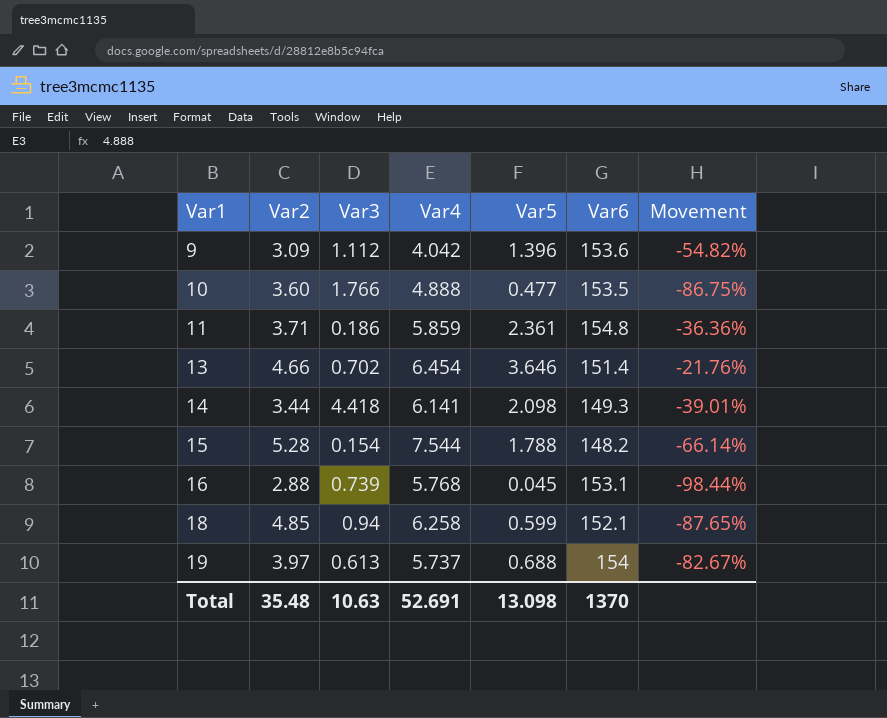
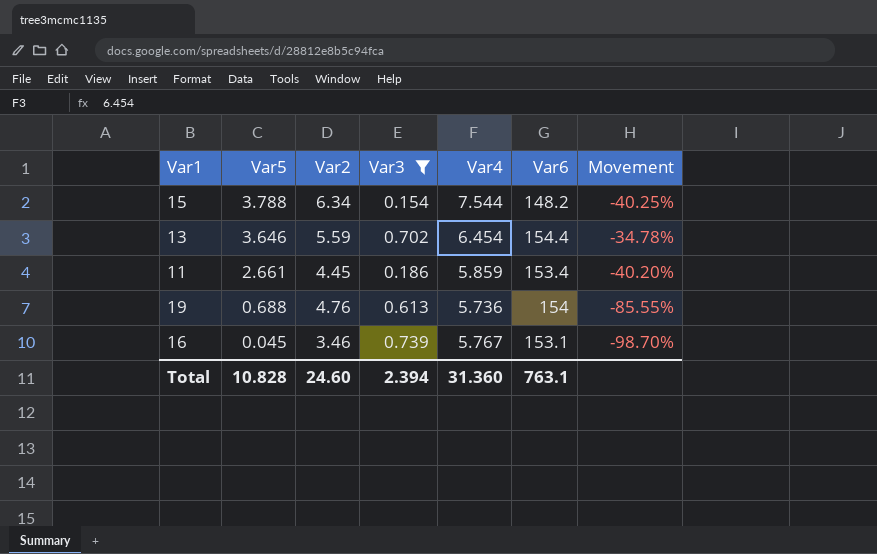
filter: none -> Var3 <= 0.739
row order: Var1 ascending -> Var5 descending
column Var5 | position: 5 -> 2
15 | Var5: 1.788 -> 3.788
15 | Var2: 5.28 -> 6.34
15 | Movement: -66.14% -> -40.25%
13 | Var2: 4.66 -> 5.59
13 | Var6: 151.4 -> 154.4
13 | Movement: -21.76% -> -34.78%
11 | Var5: 2.361 -> 2.661
11 | Var2: 3.71 -> 4.45
11 | Var6: 154.8 -> 153.4
11 | Movement: -36.36% -> -40.20%
19 | Var2: 3.97 -> 4.76
19 | Var4: 5.737 -> 5.736
19 | Movement: -82.67% -> -85.55%
16 | Var2: 2.88 -> 3.46
16 | Var4: 5.768 -> 5.767
16 | Movement: -98.44% -> -98.70%
Total | Var5: 13.098 -> 10.828
Total | Var2: 35.48 -> 24.60
Total | Var3: 10.63 -> 2.394
Total | Var4: 52.691 -> 31.360
Total | Var6: 1370 -> 763.1

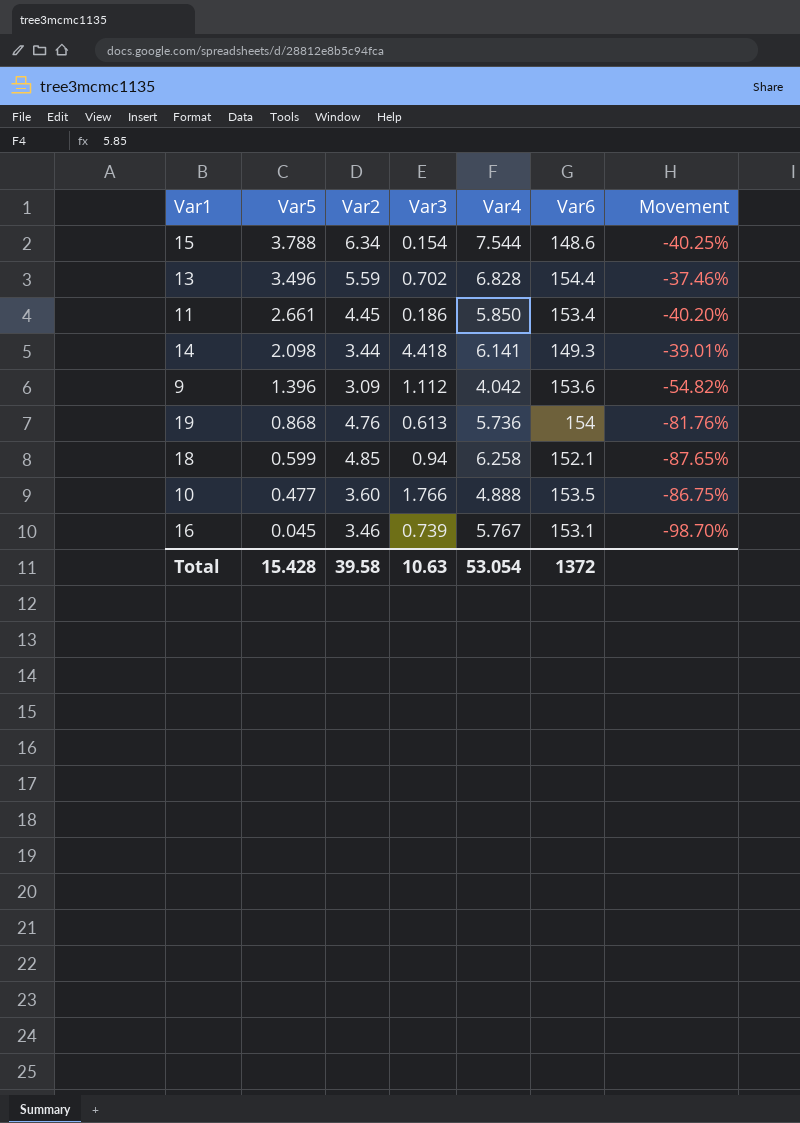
filter: Var3 <= 0.739 -> none
15 | Var6: 148.2 -> 148.6
13 | Var5: 3.646 -> 3.496
13 | Var4: 6.454 -> 6.828
13 | Movement: -34.78% -> -37.46%
11 | Var4: 5.859 -> 5.850
19 | Var5: 0.688 -> 0.868
19 | Movement: -85.55% -> -81.76%
Total | Var5: 10.828 -> 15.428
Total | Var2: 24.60 -> 39.58
Total | Var3: 2.394 -> 10.63
Total | Var4: 31.360 -> 53.054
Total | Var6: 763.1 -> 1372

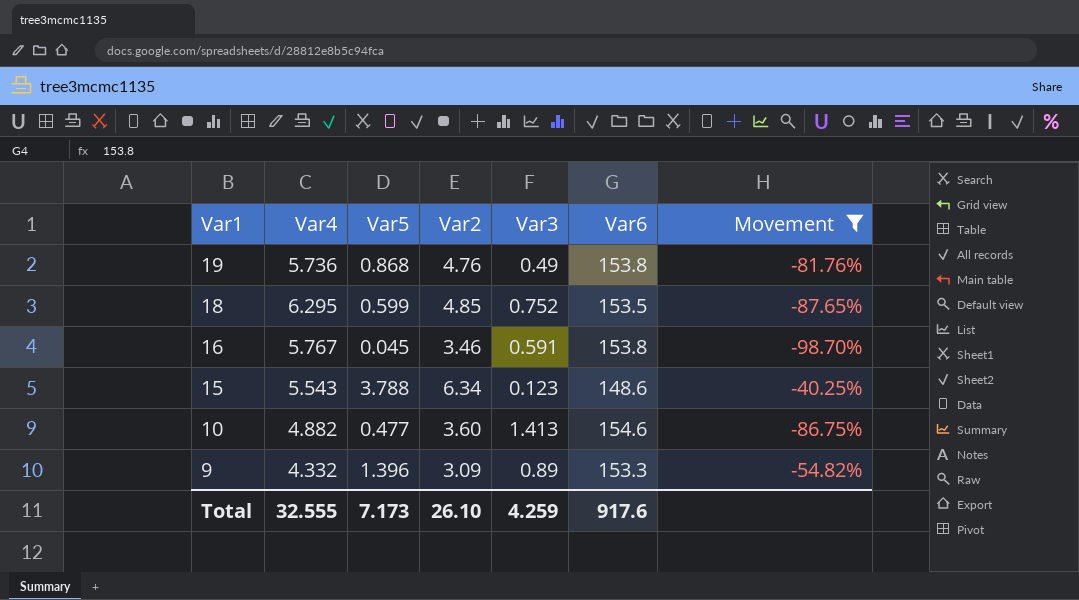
filter: none -> Movement <= -40.25%
row order: Var5 descending -> Var1 descending
column Var4 | position: 5 -> 2
19 | Var3: 0.613 -> 0.49
19 | Var6: 154 -> 153.8
18 | Var4: 6.258 -> 6.295
18 | Var3: 0.94 -> 0.752
18 | Var6: 152.1 -> 153.5
16 | Var3: 0.739 -> 0.591
16 | Var6: 153.1 -> 153.8
15 | Var4: 7.544 -> 5.543
15 | Var3: 0.154 -> 0.123
10 | Var4: 4.888 -> 4.882
10 | Var3: 1.766 -> 1.413
10 | Var6: 153.5 -> 154.6
9 | Var4: 4.042 -> 4.332
9 | Var3: 1.112 -> 0.89
9 | Var6: 153.6 -> 153.3
Total | Var4: 53.054 -> 32.555
Total | Var5: 15.428 -> 7.173
Total | Var2: 39.58 -> 26.10
Total | Var3: 10.63 -> 4.259
Total | Var6: 1372 -> 917.6

